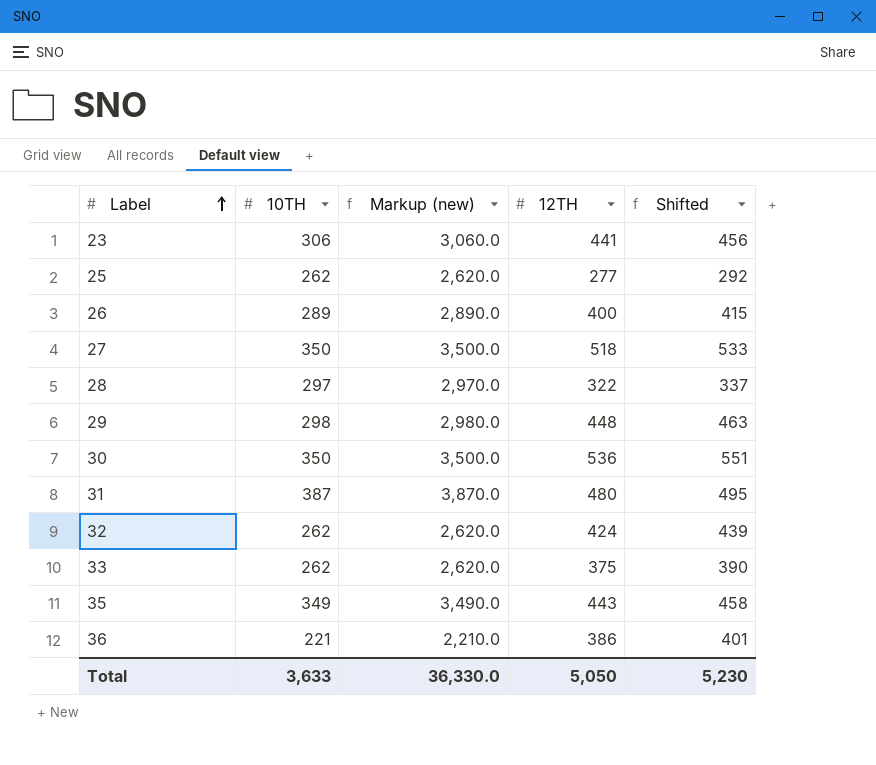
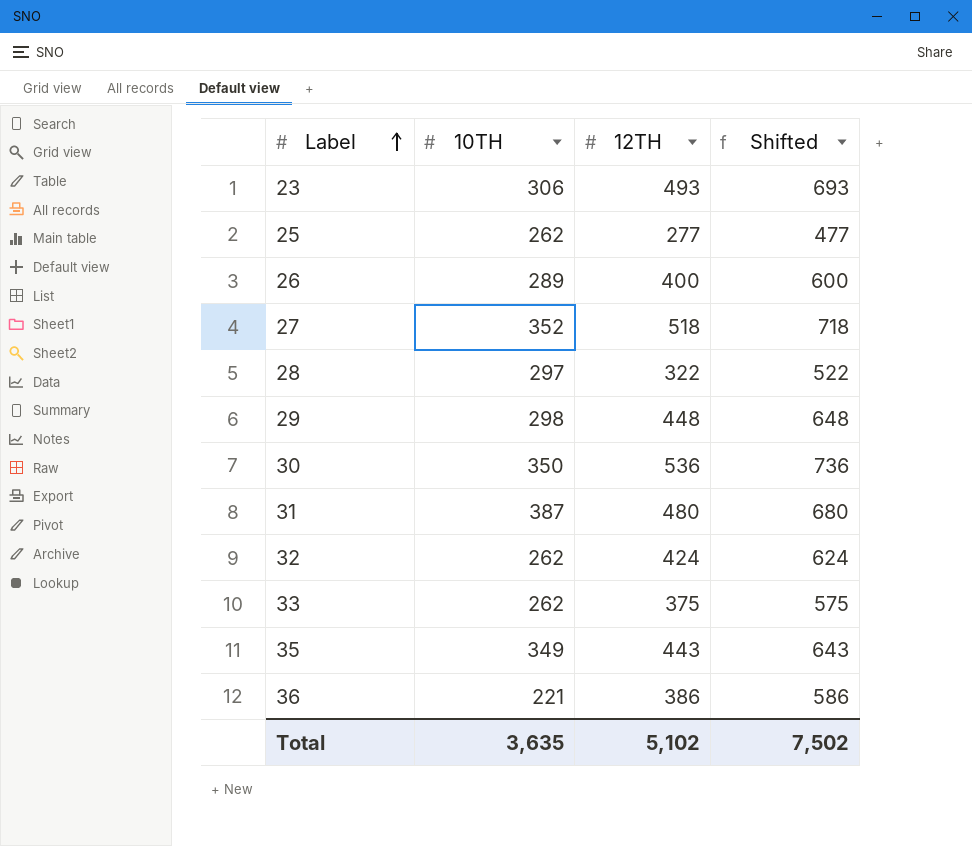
column Markup (new) | formula: [10TH] * 10 -> none
column Shifted | formula: [12TH] + 15 -> [12TH] + 200
23 | 12TH: 441 -> 493
27 | 10TH: 350 -> 352
Total | 10TH: 3,633 -> 3,635
Total | 12TH: 5,050 -> 5,102
Total | Shifted: 5,230 -> 7,502

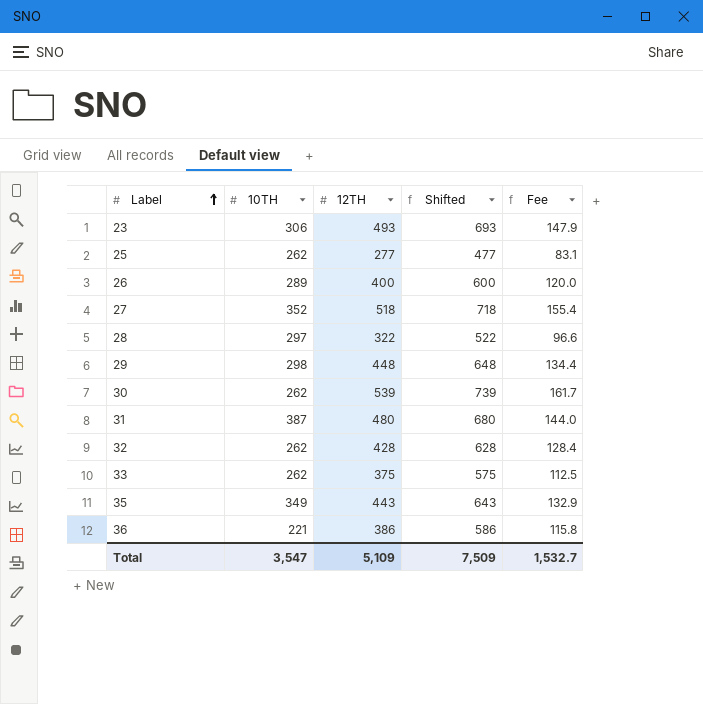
column Fee | formula: none -> [12TH] * 0.3
30 | 10TH: 350 -> 262
30 | 12TH: 536 -> 539
30 | Shifted: 736 -> 739
32 | 12TH: 424 -> 428
32 | Shifted: 624 -> 628
Total | 10TH: 3,635 -> 3,547
Total | 12TH: 5,102 -> 5,109
Total | Shifted: 7,502 -> 7,509

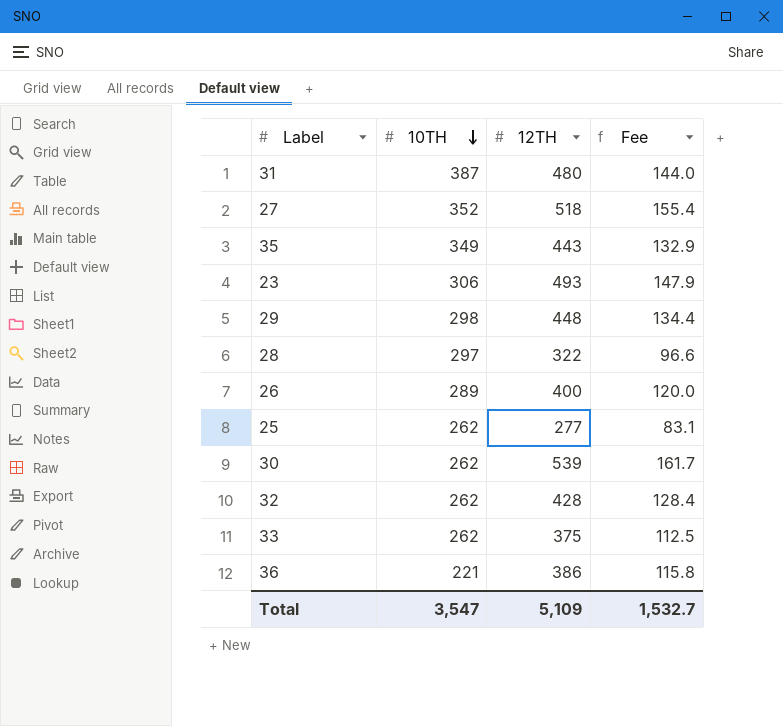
row order: Label ascending -> 10TH descending
column Shifted | formula: [12TH] + 200 -> none

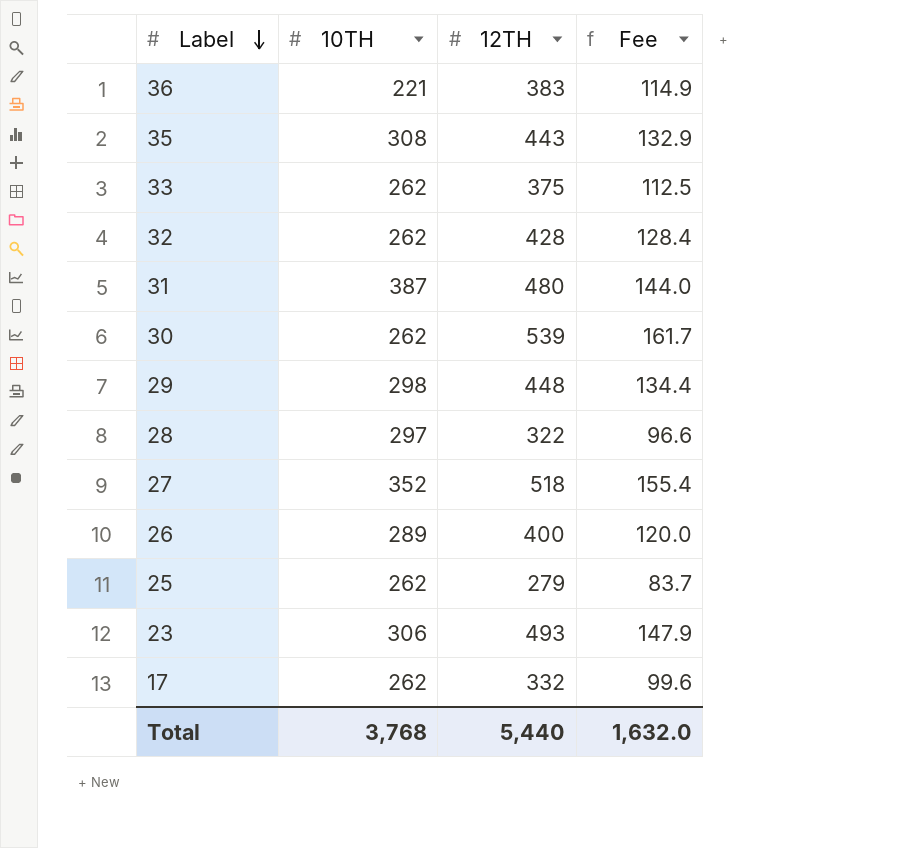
row order: 10TH descending -> Label descending
36 | 12TH: 386 -> 383
36 | Fee: 115.8 -> 114.9
35 | 10TH: 349 -> 308
25 | 12TH: 277 -> 279
25 | Fee: 83.1 -> 83.7
row 17: none -> 262 | 332 | 99.6
Total | 10TH: 3,547 -> 3,768
Total | 12TH: 5,109 -> 5,440
Total | Fee: 1,532.7 -> 1,632.0

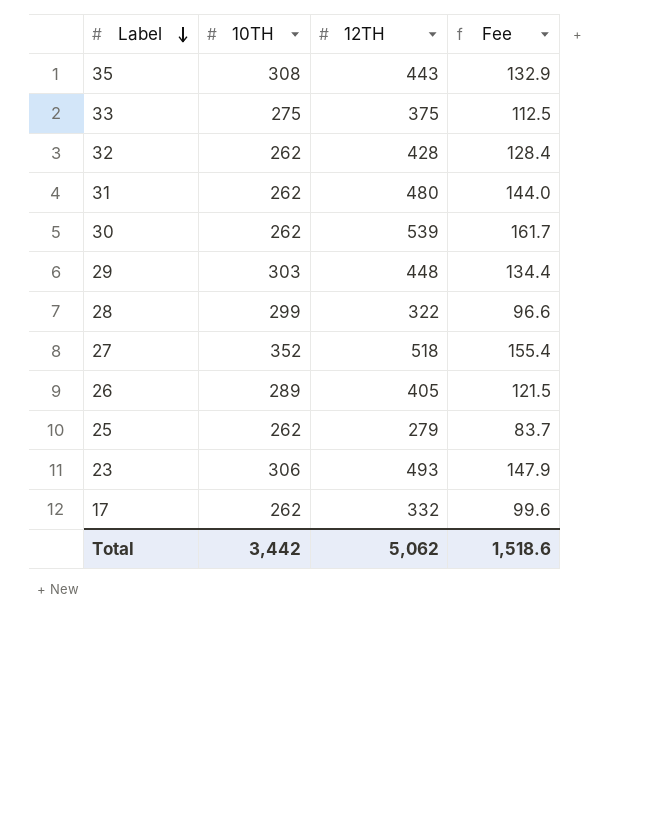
row 36: 221 | 383 | 114.9 -> none
33 | 10TH: 262 -> 275
31 | 10TH: 387 -> 262
29 | 10TH: 298 -> 303
28 | 10TH: 297 -> 299
26 | 12TH: 400 -> 405
26 | Fee: 120.0 -> 121.5
Total | 10TH: 3,768 -> 3,442
Total | 12TH: 5,440 -> 5,062
Total | Fee: 1,632.0 -> 1,518.6

